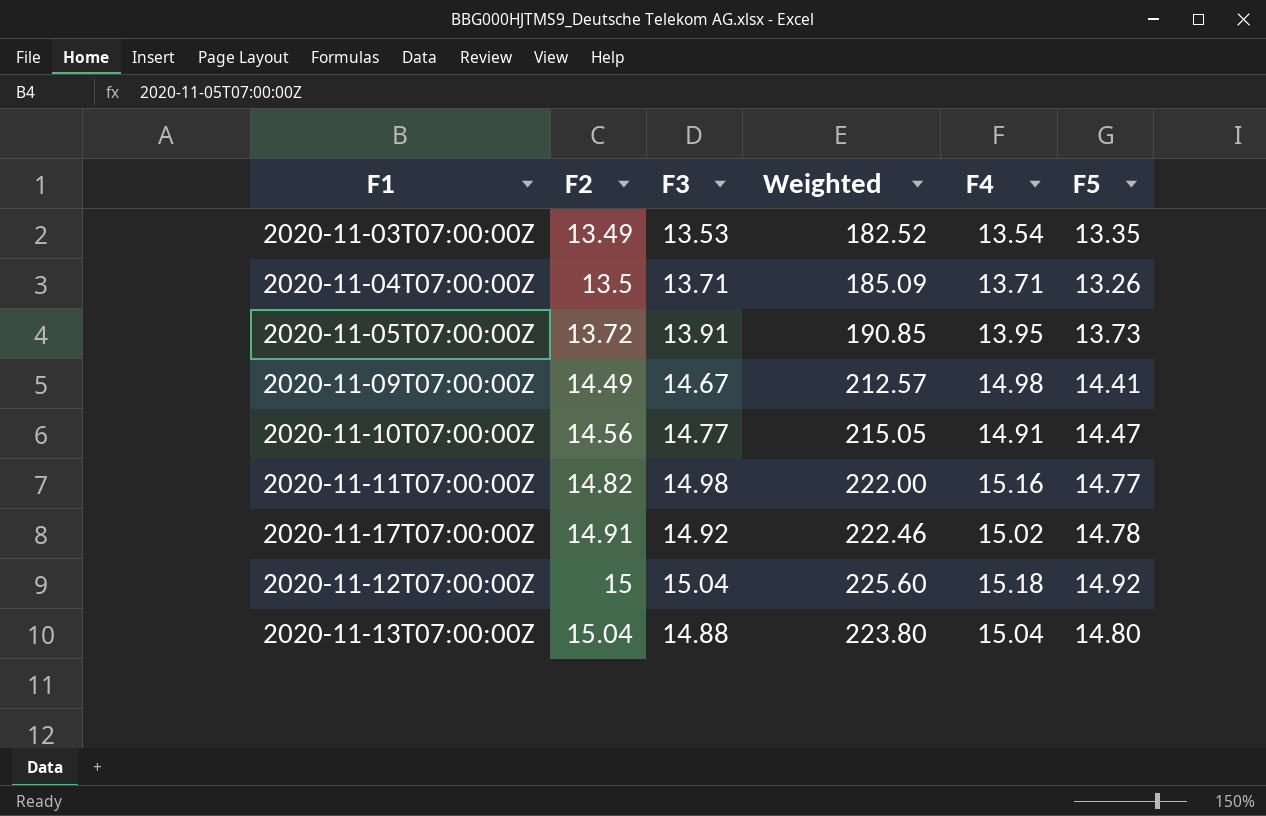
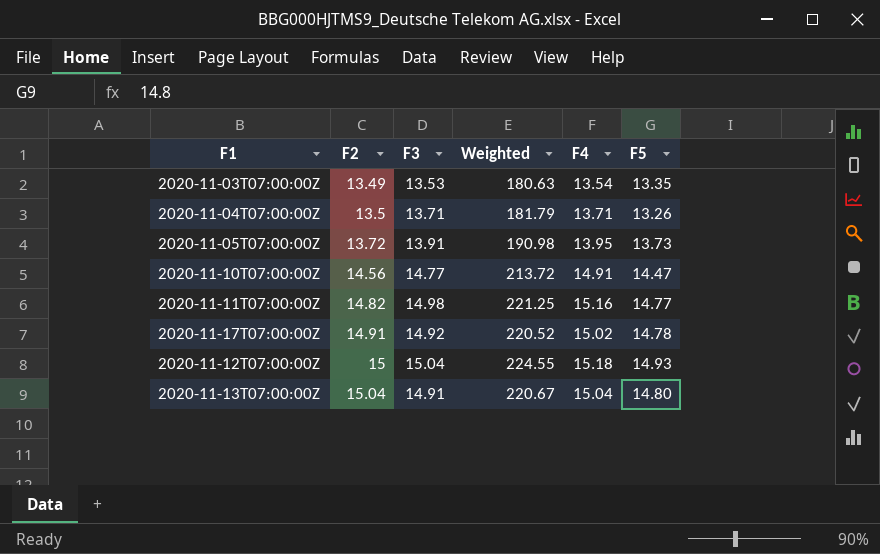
column Weighted | formula: [F2] * [F3] -> [F3] * [F5]
row 2020-11-09T07:00:00Z: 14.49 | 14.67 | 212.57 | 14.98 | 14.41 -> none
2020-11-12T07:00:00Z | F5: 14.92 -> 14.93
2020-11-13T07:00:00Z | F3: 14.88 -> 14.91

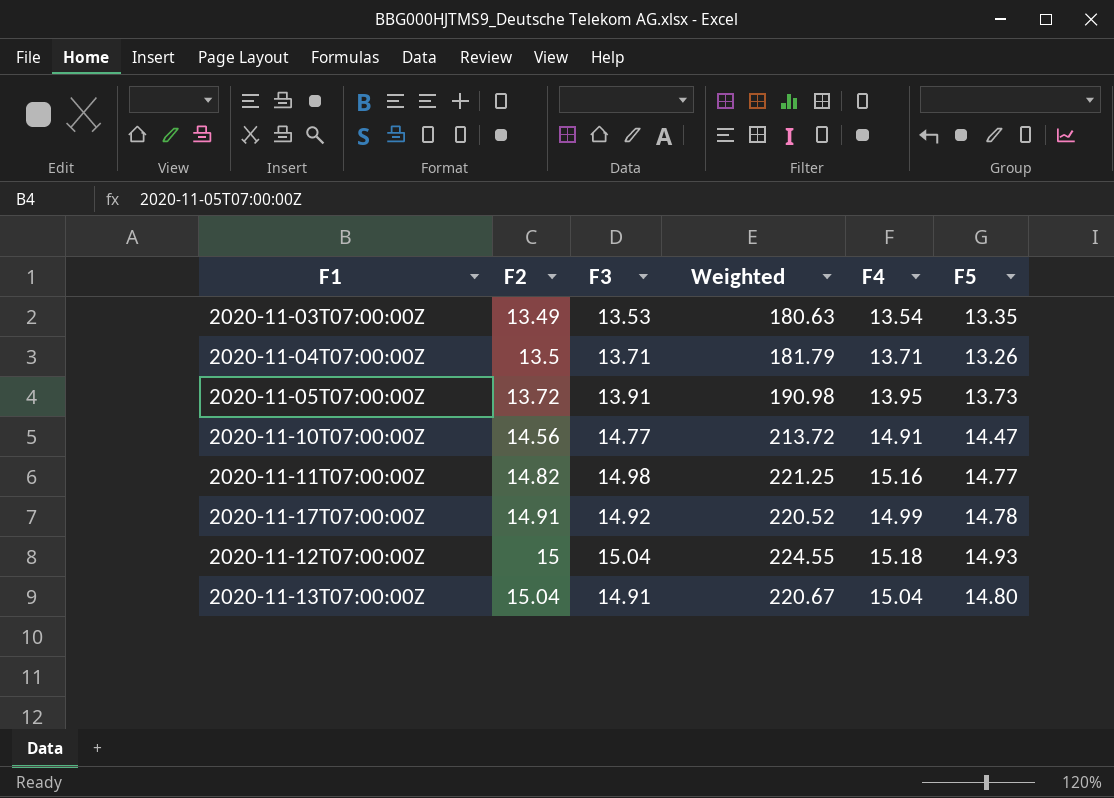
2020-11-17T07:00:00Z | F4: 15.02 -> 14.99

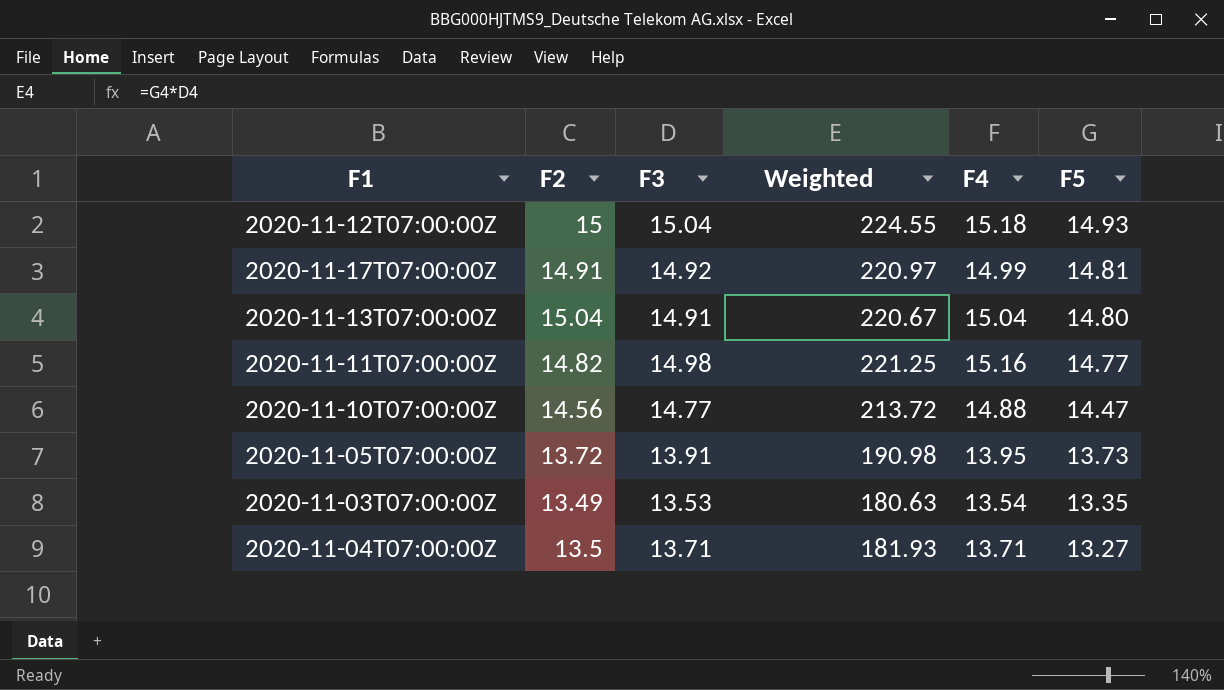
row order: F2 ascending -> F5 descending
2020-11-17T07:00:00Z | Weighted: 220.52 -> 220.97
2020-11-17T07:00:00Z | F5: 14.78 -> 14.81
2020-11-10T07:00:00Z | F4: 14.91 -> 14.88
2020-11-04T07:00:00Z | Weighted: 181.79 -> 181.93
2020-11-04T07:00:00Z | F5: 13.26 -> 13.27

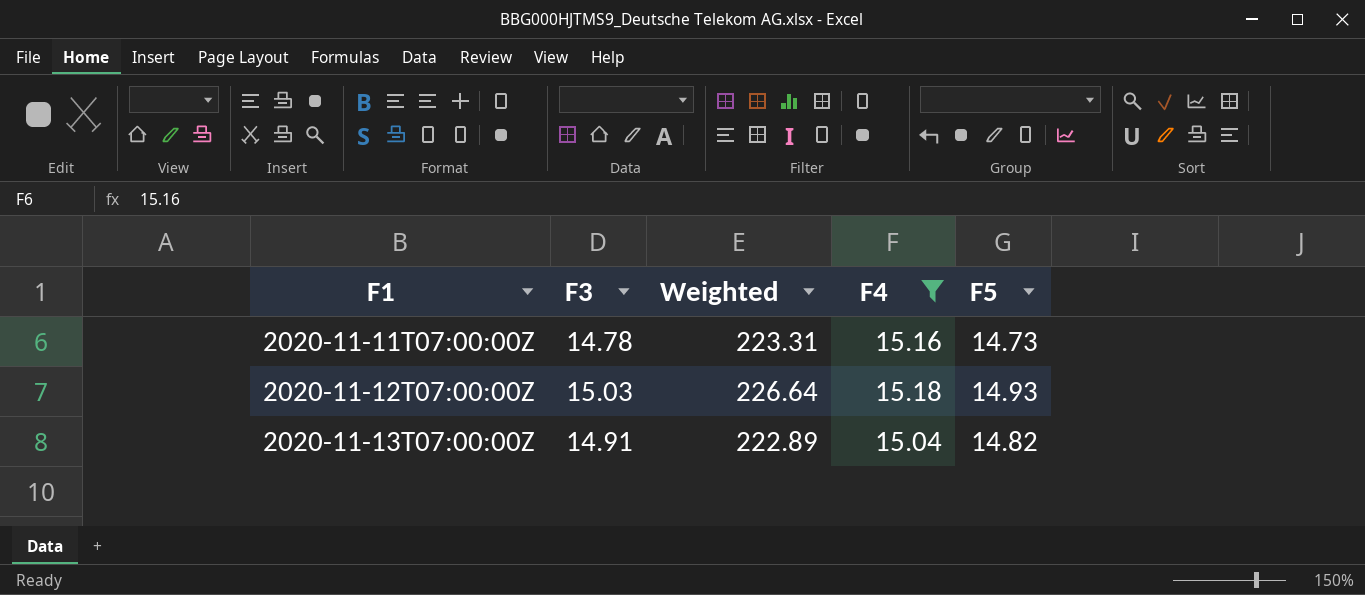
filter: none -> F4 >= 15.04
row order: F5 descending -> F1 ascending
column F2 | position: 2 -> none
column Weighted | formula: [F3] * [F5] -> [F4] * [F5]
2020-11-11T07:00:00Z | F3: 14.98 -> 14.78
2020-11-11T07:00:00Z | F5: 14.77 -> 14.73
2020-11-12T07:00:00Z | F3: 15.04 -> 15.03
2020-11-13T07:00:00Z | F5: 14.80 -> 14.82

